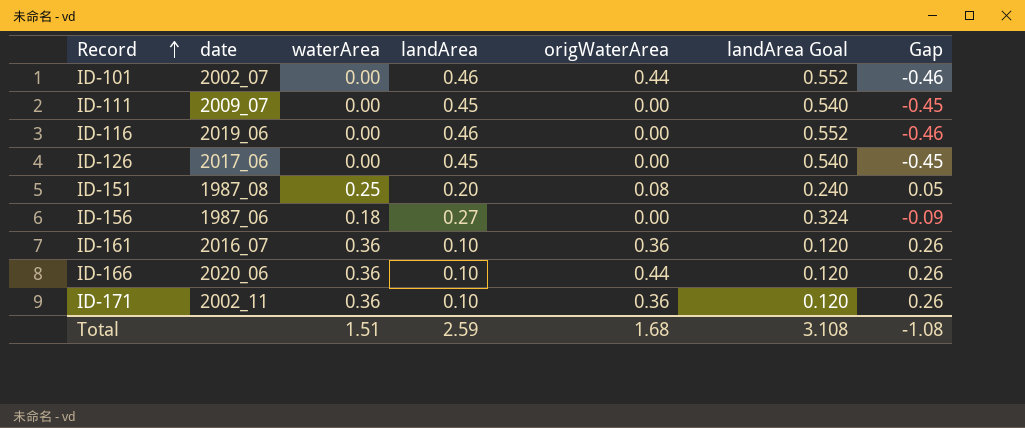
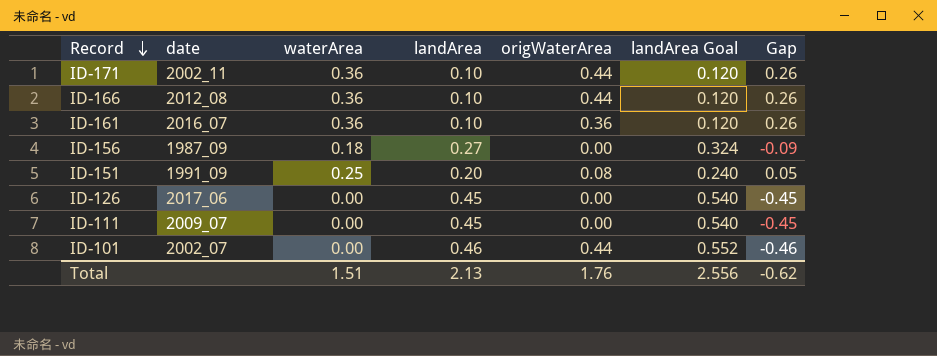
row order: Record ascending -> Record descending
row ID-116: 2019_06 | 0.00 | 0.46 | 0.00 | 0.552 | -0.46 -> none
ID-171 | origWaterArea: 0.36 -> 0.44
ID-166 | date: 2020_06 -> 2012_08
ID-156 | date: 1987_06 -> 1987_09
ID-151 | date: 1987_08 -> 1991_09
Total | landArea: 2.59 -> 2.13
Total | origWaterArea: 1.68 -> 1.76
Total | landArea Goal: 3.108 -> 2.556
Total | Gap: -1.08 -> -0.62

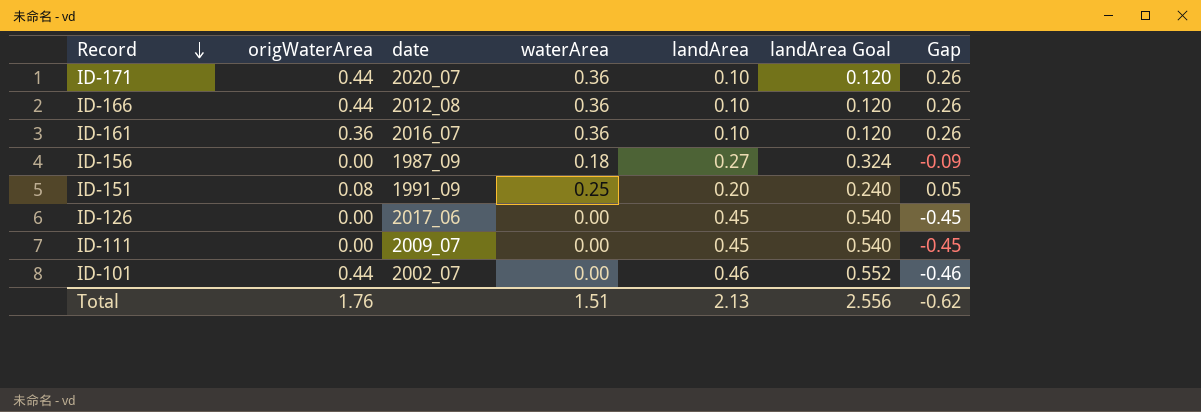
column origWaterArea | position: 5 -> 2
ID-171 | date: 2002_11 -> 2020_07

